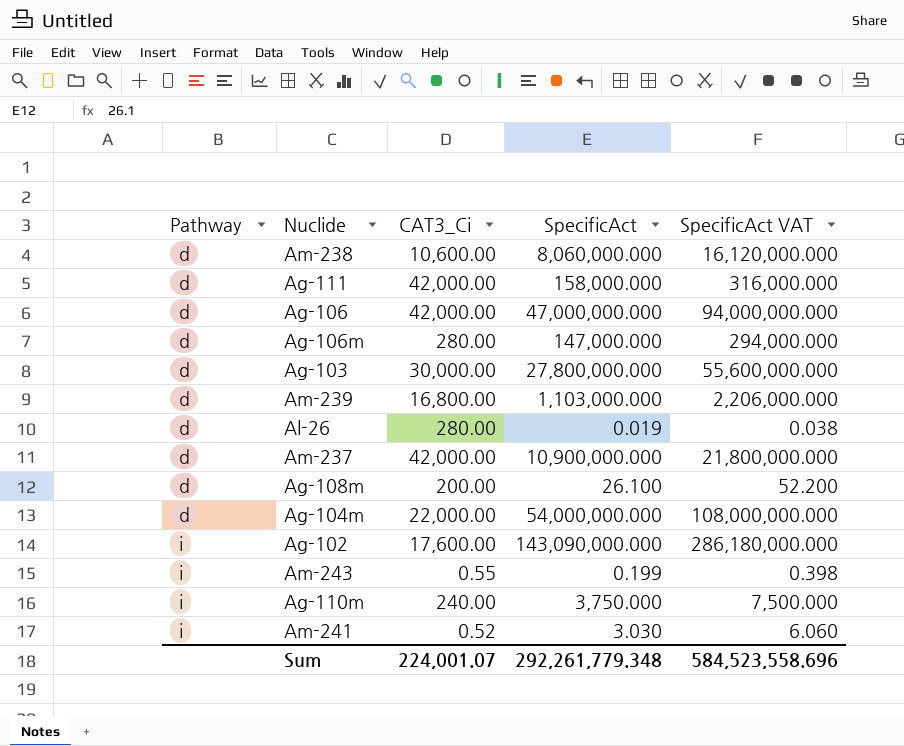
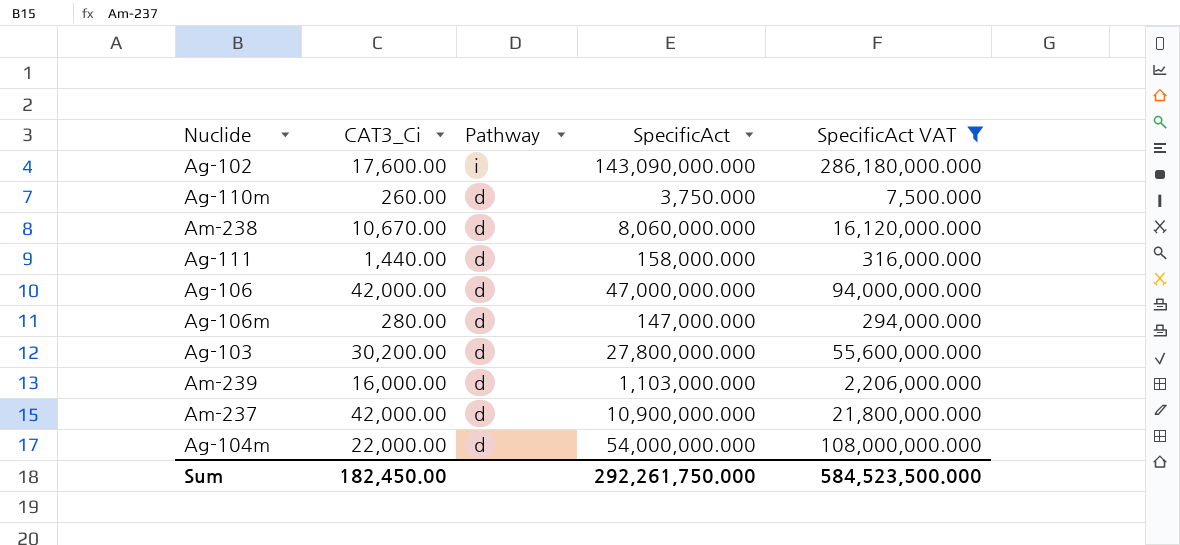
filter: none -> SpecificAct VAT >= 7,500.000
row order: Pathway ascending -> Pathway descending
column Pathway | position: 1 -> 3
Ag-110m | CAT3_Ci: 240.00 -> 260.00
Ag-110m | Pathway: i -> d
Am-238 | CAT3_Ci: 10,600.00 -> 10,670.00
Ag-111 | CAT3_Ci: 42,000.00 -> 1,440.00
Ag-103 | CAT3_Ci: 30,000.00 -> 30,200.00
Am-239 | CAT3_Ci: 16,800.00 -> 16,000.00
Sum | CAT3_Ci: 224,001.07 -> 182,450.00
Sum | SpecificAct: 292,261,779.348 -> 292,261,750.000
Sum | SpecificAct VAT: 584,523,558.696 -> 584,523,500.000

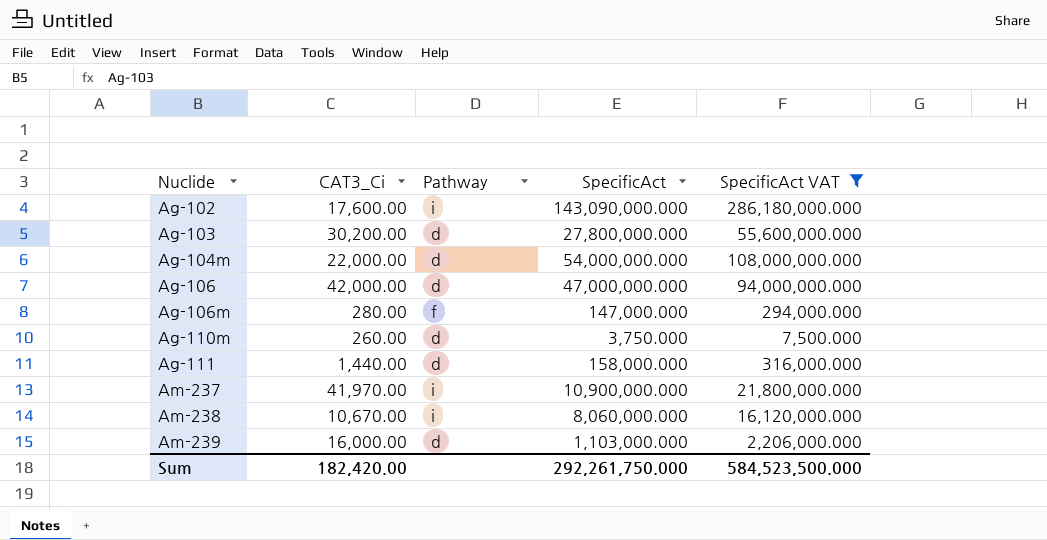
row order: Pathway descending -> Nuclide ascending
Ag-106m | Pathway: d -> f
Am-237 | CAT3_Ci: 42,000.00 -> 41,970.00
Am-237 | Pathway: d -> i
Am-238 | Pathway: d -> i
Sum | CAT3_Ci: 182,450.00 -> 182,420.00

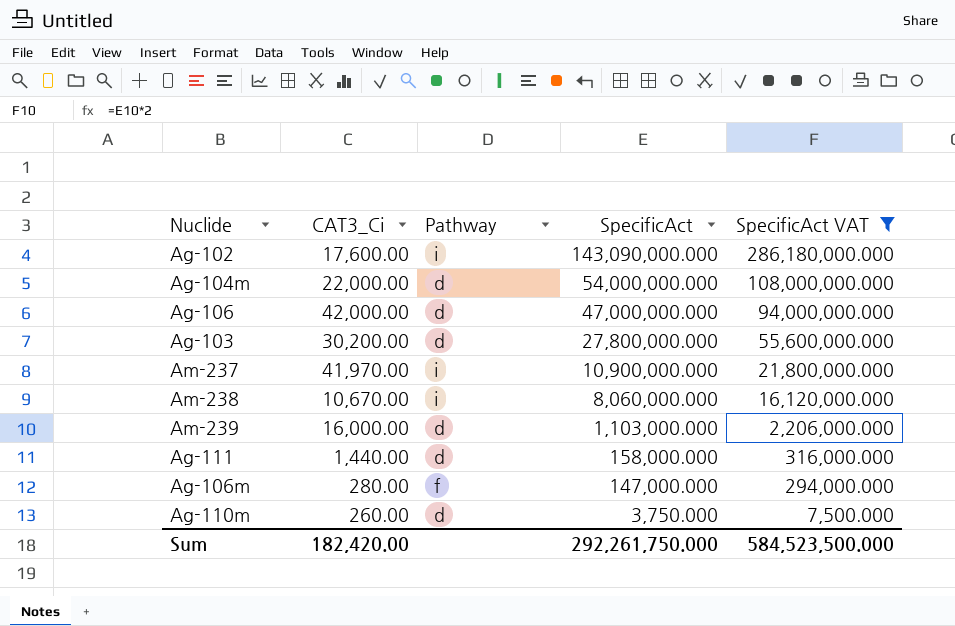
row order: Nuclide ascending -> SpecificAct descending

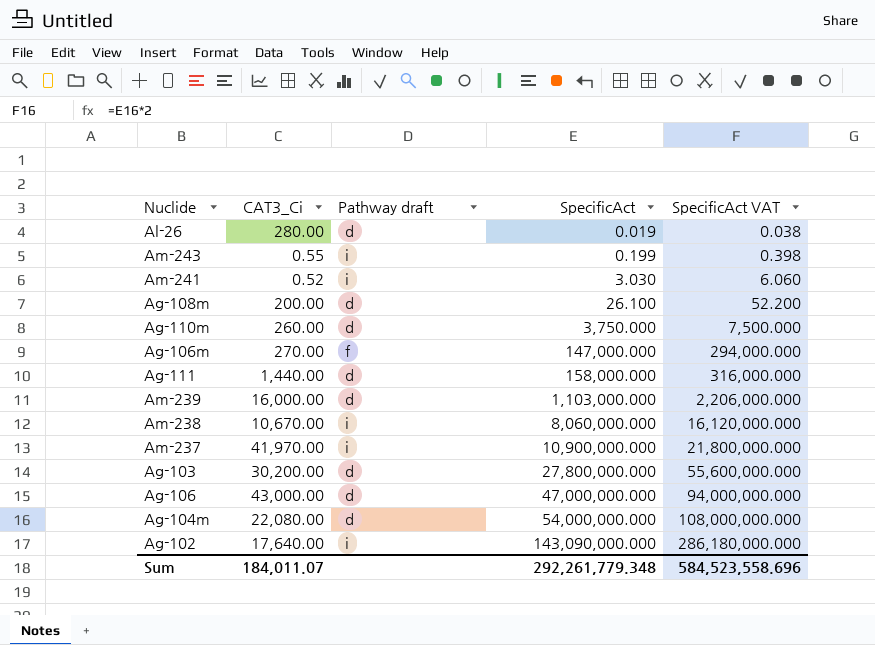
filter: SpecificAct VAT >= 7,500.000 -> none
row order: SpecificAct descending -> SpecificAct ascending
column name: Pathway -> Pathway draft
Ag-106m | CAT3_Ci: 280.00 -> 270.00
Ag-106 | CAT3_Ci: 42,000.00 -> 43,000.00
Ag-104m | CAT3_Ci: 22,000.00 -> 22,080.00
Ag-102 | CAT3_Ci: 17,600.00 -> 17,640.00
Sum | CAT3_Ci: 182,420.00 -> 184,011.07
Sum | SpecificAct: 292,261,750.000 -> 292,261,779.348
Sum | SpecificAct VAT: 584,523,500.000 -> 584,523,558.696

